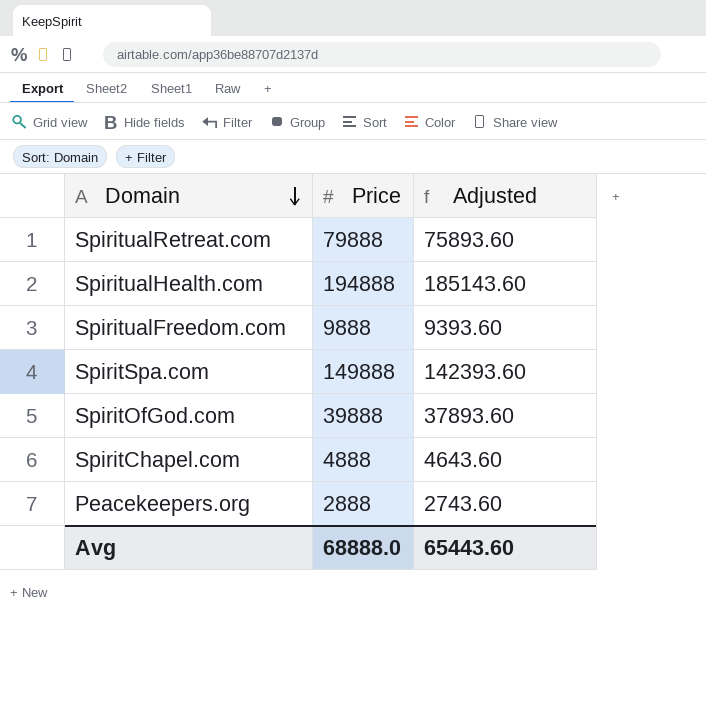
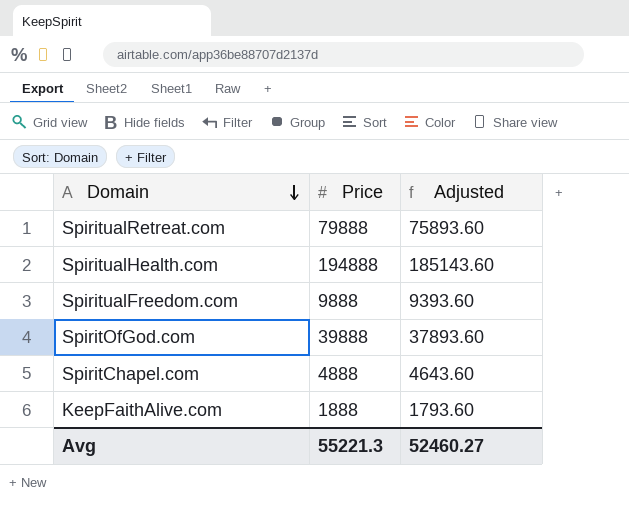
row SpiritSpa.com: 149888 | 142393.60 -> none
row Peacekeepers.org: 2888 | 2743.60 -> none
row KeepFaithAlive.com: none -> 1888 | 1793.60
Avg | Price: 68888.0 -> 55221.3
Avg | Adjusted: 65443.60 -> 52460.27

